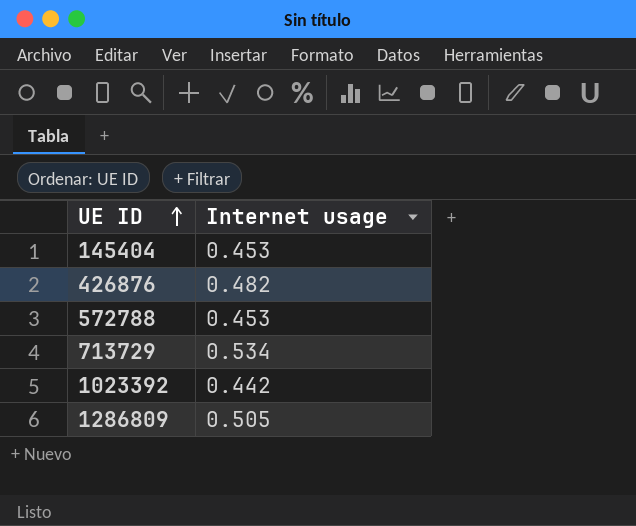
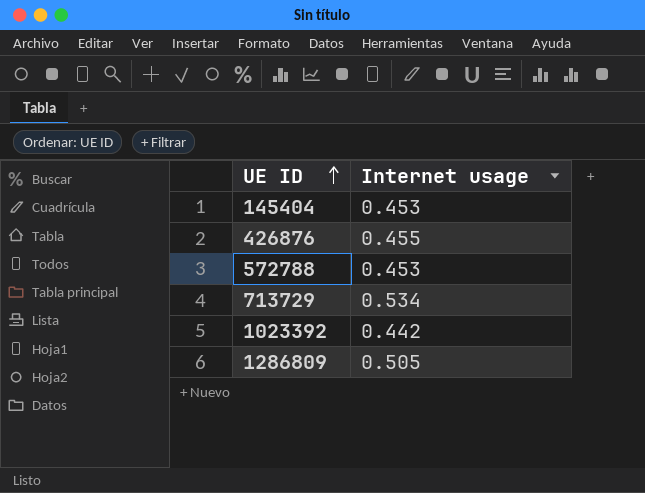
426876 | Internet usage: 0.482 -> 0.455

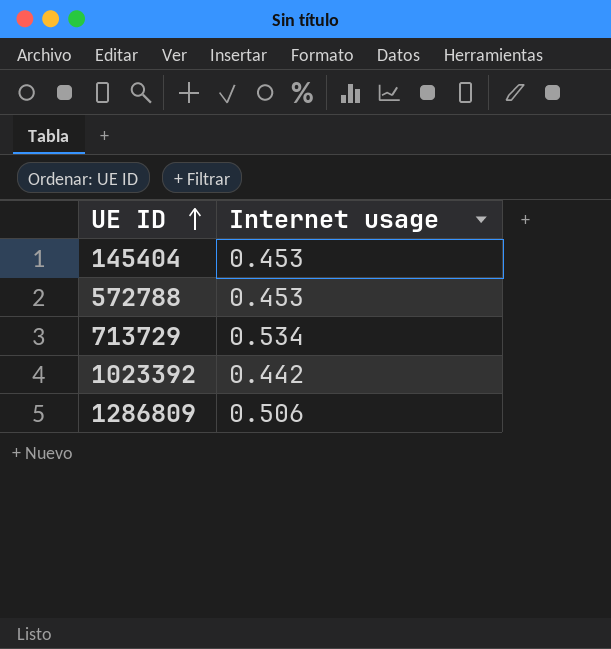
row 426876: 0.455 -> none
1286809 | Internet usage: 0.505 -> 0.506

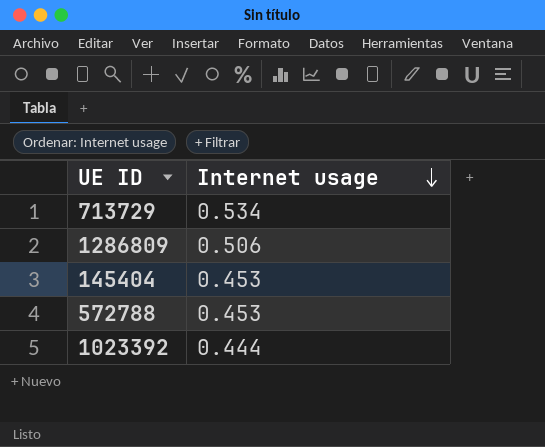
row order: UE ID ascending -> Internet usage descending
1023392 | Internet usage: 0.442 -> 0.444

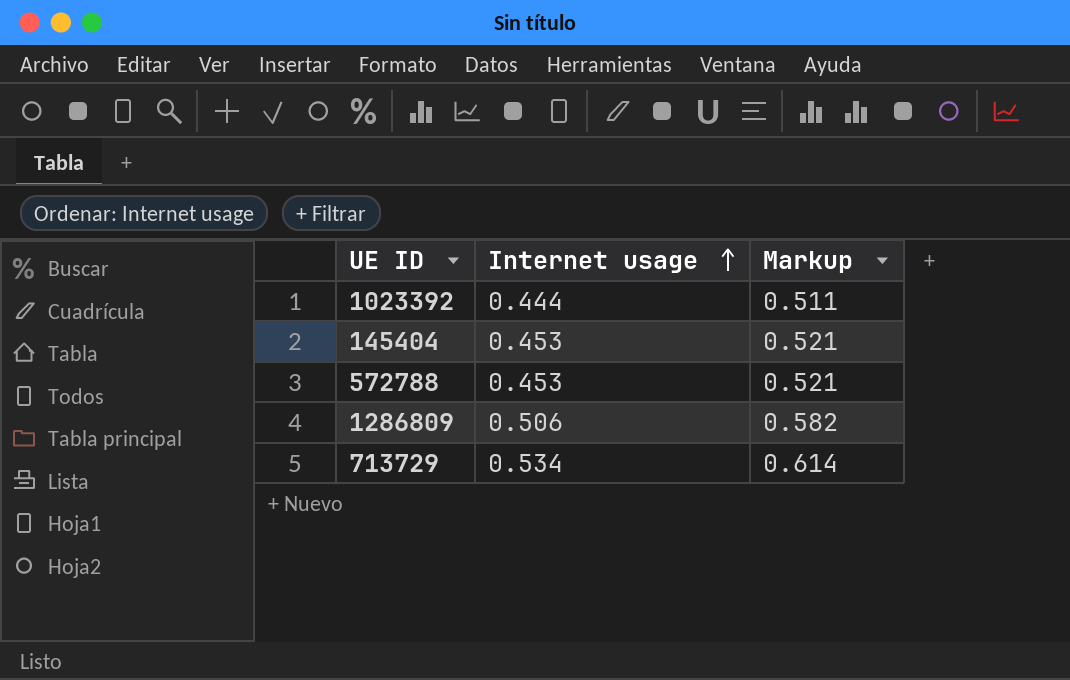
row order: Internet usage descending -> Internet usage ascending
column Markup | formula: none -> [Internet usage] * 1.15

